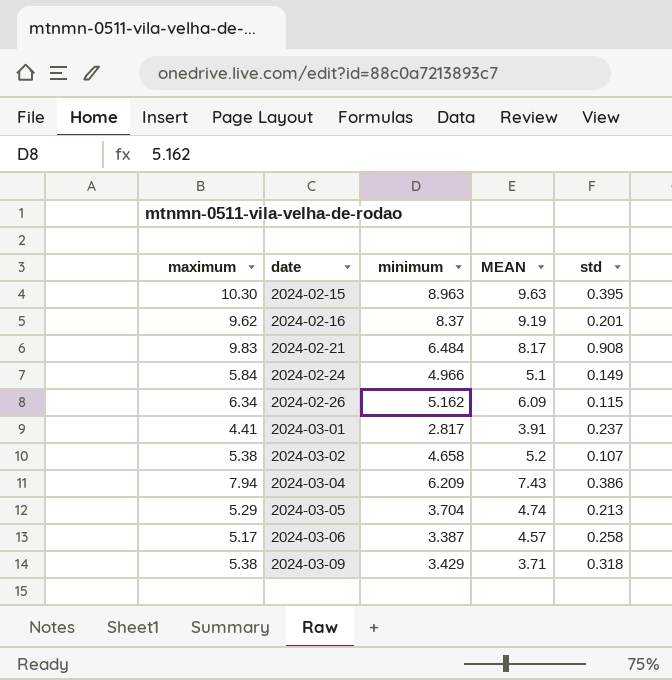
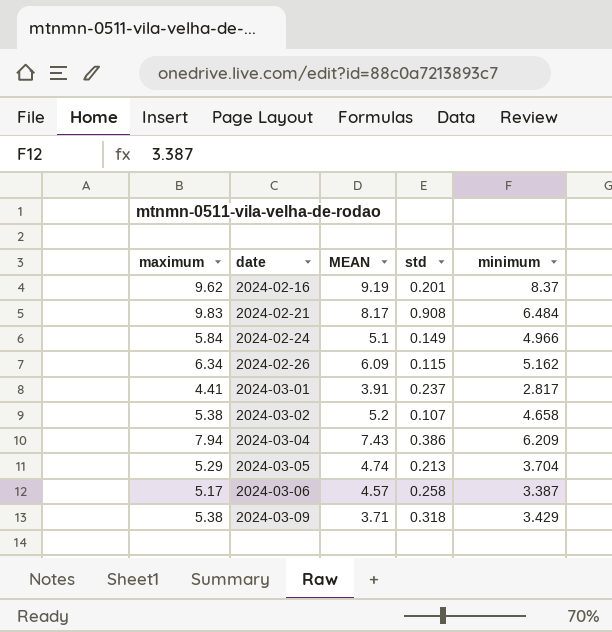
column minimum | position: 3 -> 5
row 2024-02-15: 10.30 | 8.963 | 9.63 | 0.395 -> none

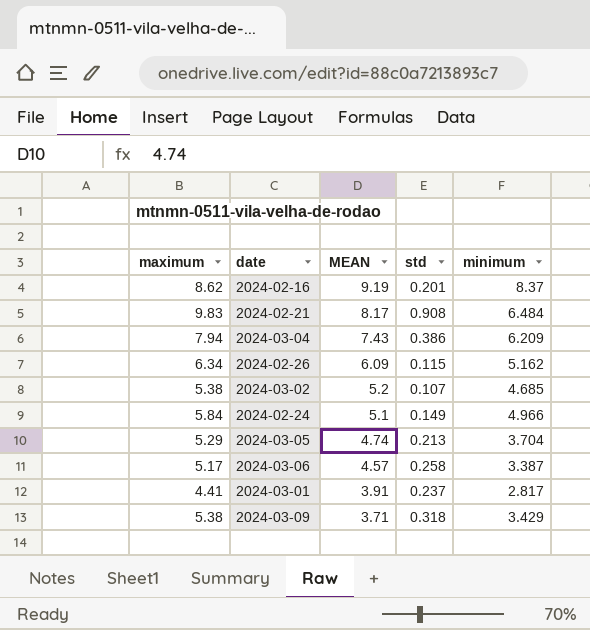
row order: date ascending -> MEAN descending
2024-02-16 | maximum: 9.62 -> 8.62
2024-03-02 | minimum: 4.658 -> 4.685

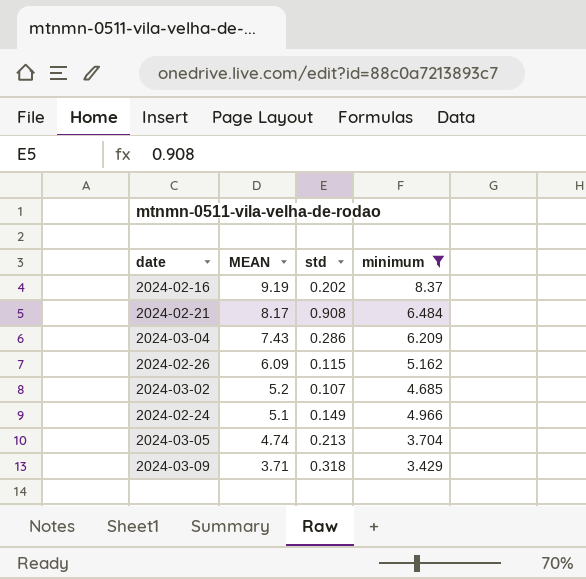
filter: none -> minimum >= 3.429
column maximum | position: 1 -> none
2024-02-16 | std: 0.201 -> 0.202
2024-03-04 | std: 0.386 -> 0.286

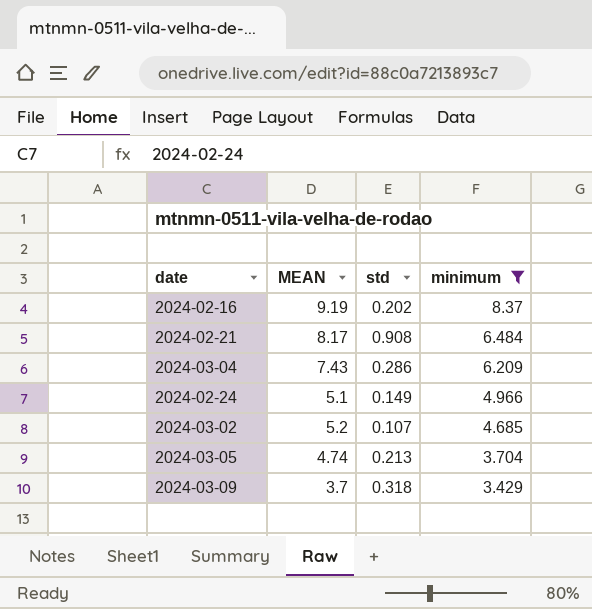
row order: MEAN descending -> minimum descending
row 2024-02-26: 6.09 | 0.115 | 5.162 -> none
2024-03-09 | MEAN: 3.71 -> 3.7

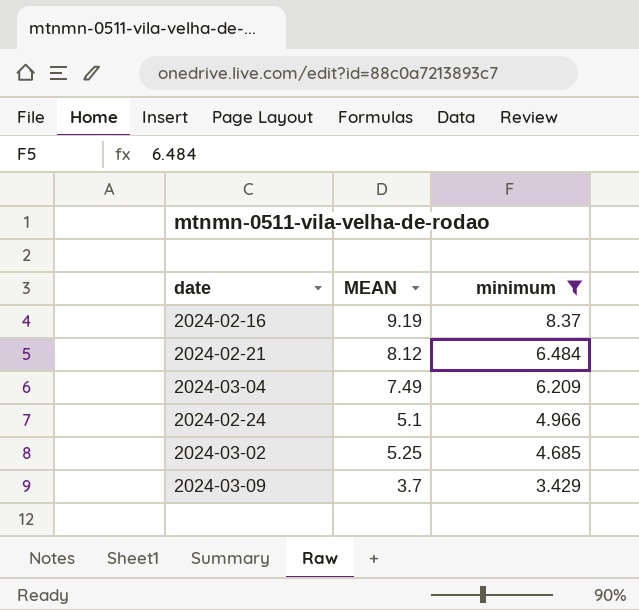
column std | position: 3 -> none
row 2024-03-05: 4.74 | 0.213 | 3.704 -> none
2024-02-21 | MEAN: 8.17 -> 8.12
2024-03-04 | MEAN: 7.43 -> 7.49
2024-03-02 | MEAN: 5.2 -> 5.25

